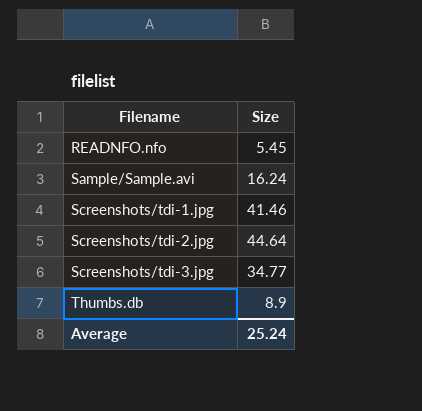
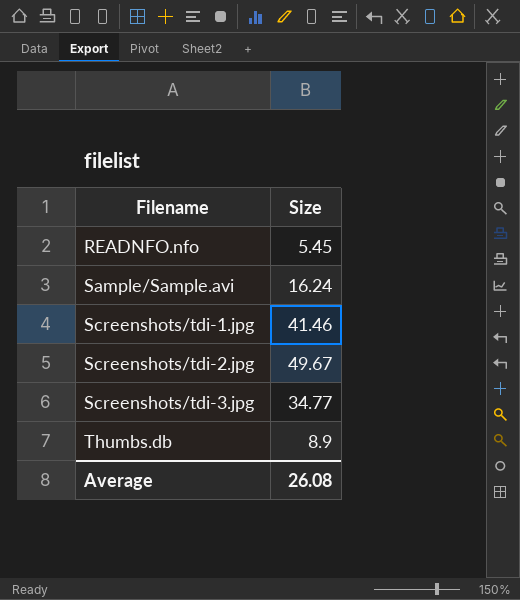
Screenshots/tdi-2.jpg | Size: 44.64 -> 49.67
Average | Size: 25.24 -> 26.08

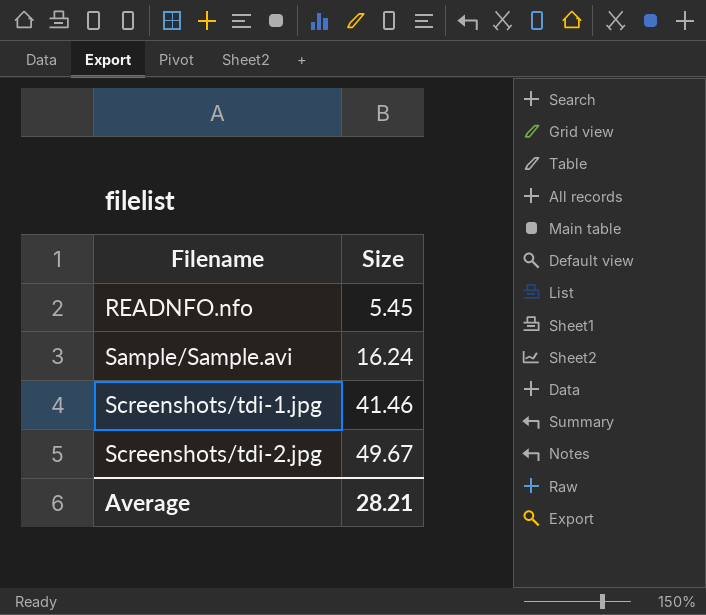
row Screenshots/tdi-3.jpg: 34.77 -> none
row Thumbs.db: 8.9 -> none
Average | Size: 26.08 -> 28.21

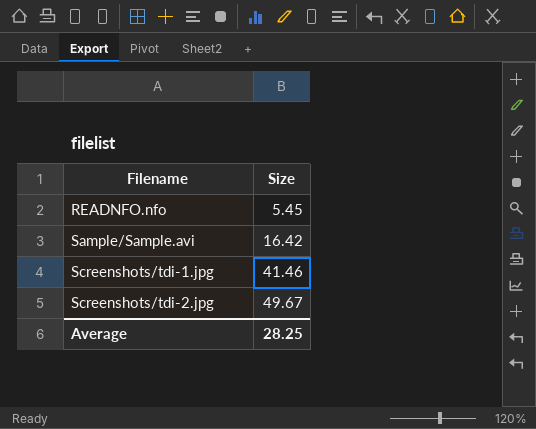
Sample/Sample.avi | Size: 16.24 -> 16.42
Average | Size: 28.21 -> 28.25

